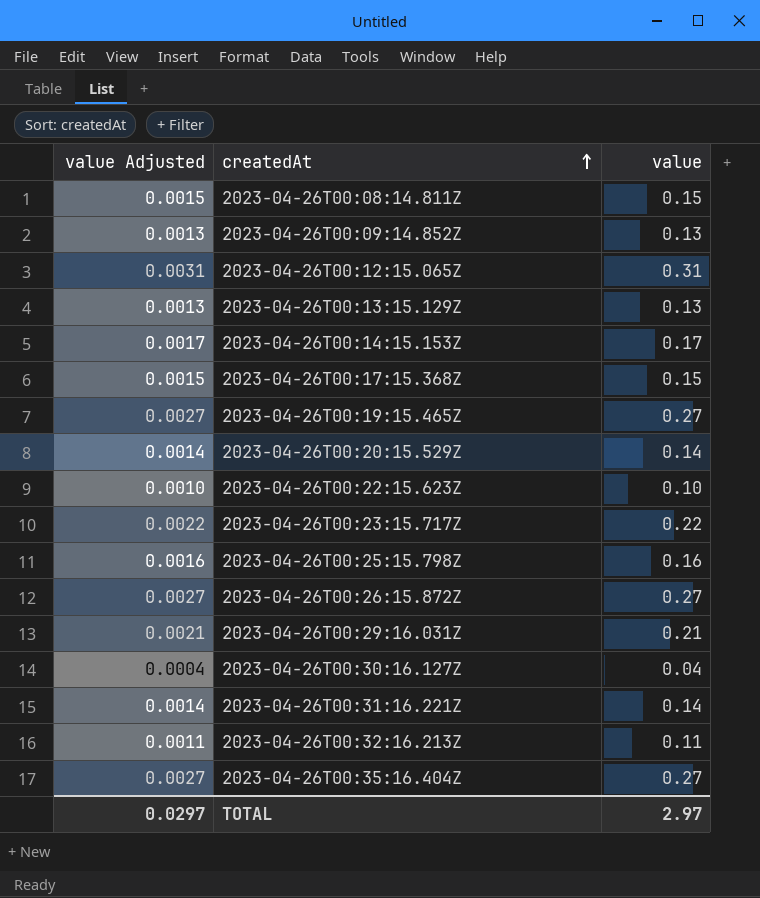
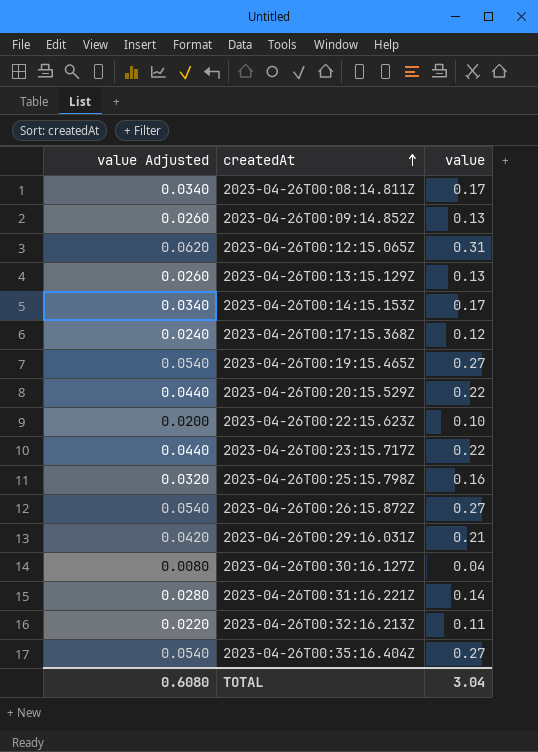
column value Adjusted | formula: [value] * 0.01 -> [value] * 0.2
2023-04-26T00:08:14.811Z | value: 0.15 -> 0.17
2023-04-26T00:17:15.368Z | value: 0.15 -> 0.12
2023-04-26T00:20:15.529Z | value: 0.14 -> 0.22
TOTAL | value Adjusted: 0.0297 -> 0.6080
TOTAL | value: 2.97 -> 3.04

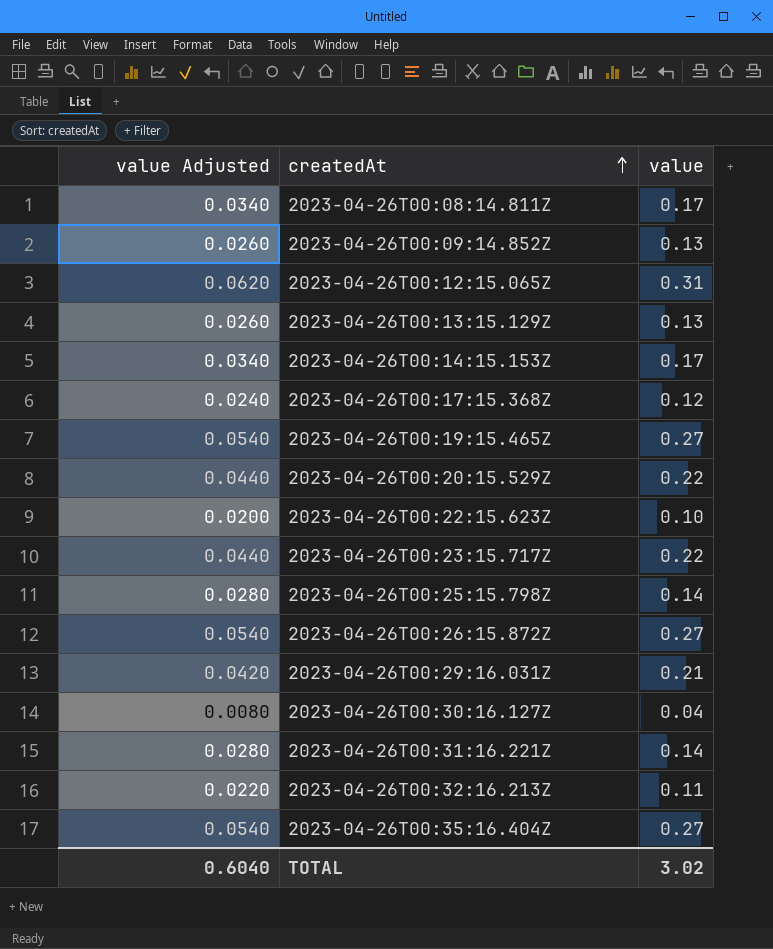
2023-04-26T00:25:15.798Z | value Adjusted: 0.0320 -> 0.0280
2023-04-26T00:25:15.798Z | value: 0.16 -> 0.14
TOTAL | value Adjusted: 0.6080 -> 0.6040
TOTAL | value: 3.04 -> 3.02

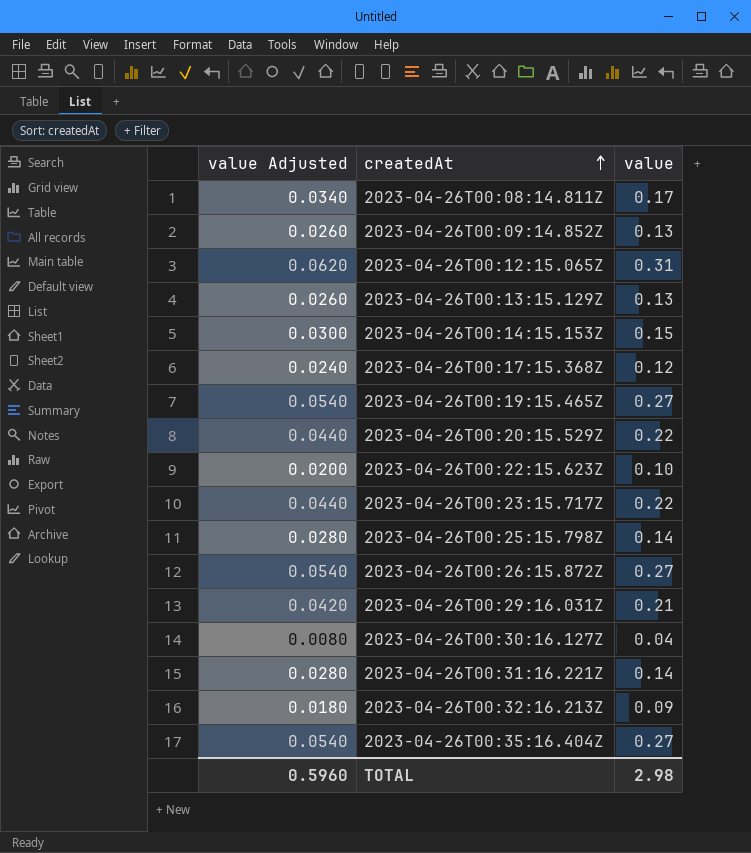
2023-04-26T00:14:15.153Z | value Adjusted: 0.0340 -> 0.0300
2023-04-26T00:14:15.153Z | value: 0.17 -> 0.15
2023-04-26T00:32:16.213Z | value Adjusted: 0.0220 -> 0.0180
2023-04-26T00:32:16.213Z | value: 0.11 -> 0.09
TOTAL | value Adjusted: 0.6040 -> 0.5960
TOTAL | value: 3.02 -> 2.98

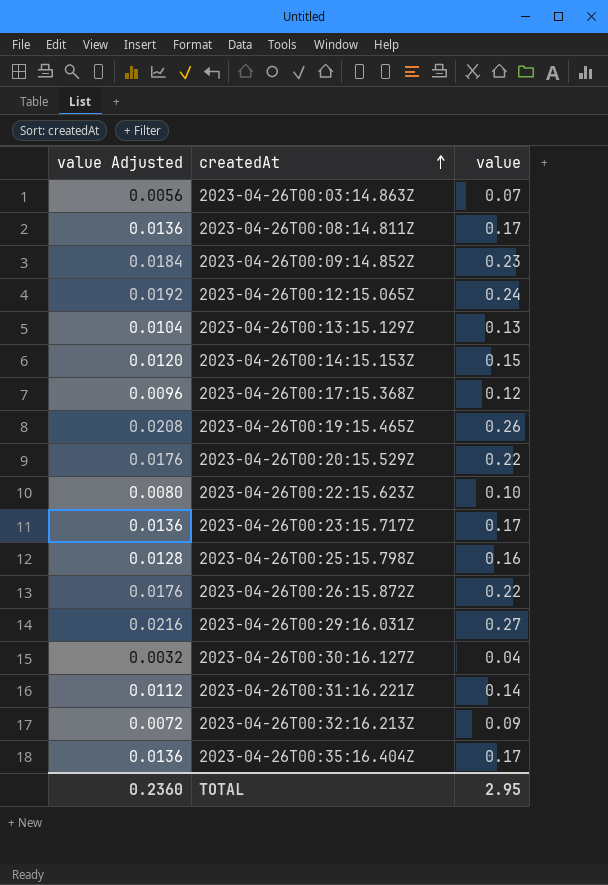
column value Adjusted | formula: [value] * 0.2 -> [value] * 0.08
row 2023-04-26T00:03:14.863Z: none -> 0.0056 | 0.07
2023-04-26T00:09:14.852Z | value: 0.13 -> 0.23
2023-04-26T00:12:15.065Z | value: 0.31 -> 0.24
2023-04-26T00:19:15.465Z | value: 0.27 -> 0.26
2023-04-26T00:23:15.717Z | value: 0.22 -> 0.17
2023-04-26T00:25:15.798Z | value: 0.14 -> 0.16
2023-04-26T00:26:15.872Z | value: 0.27 -> 0.22
2023-04-26T00:29:16.031Z | value: 0.21 -> 0.27
2023-04-26T00:35:16.404Z | value: 0.27 -> 0.17
TOTAL | value Adjusted: 0.5960 -> 0.2360
TOTAL | value: 2.98 -> 2.95

